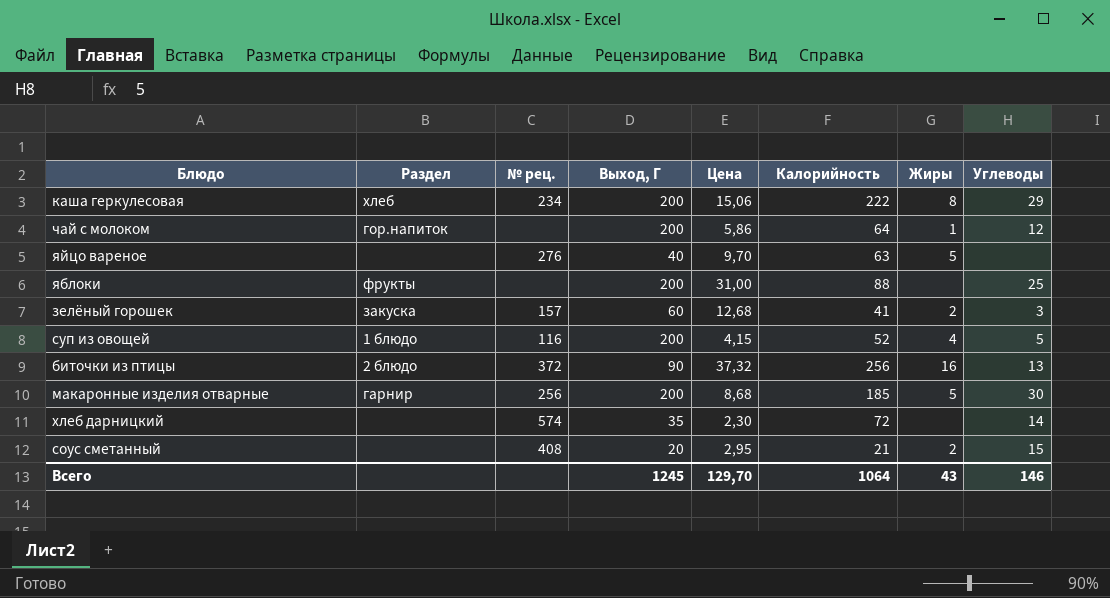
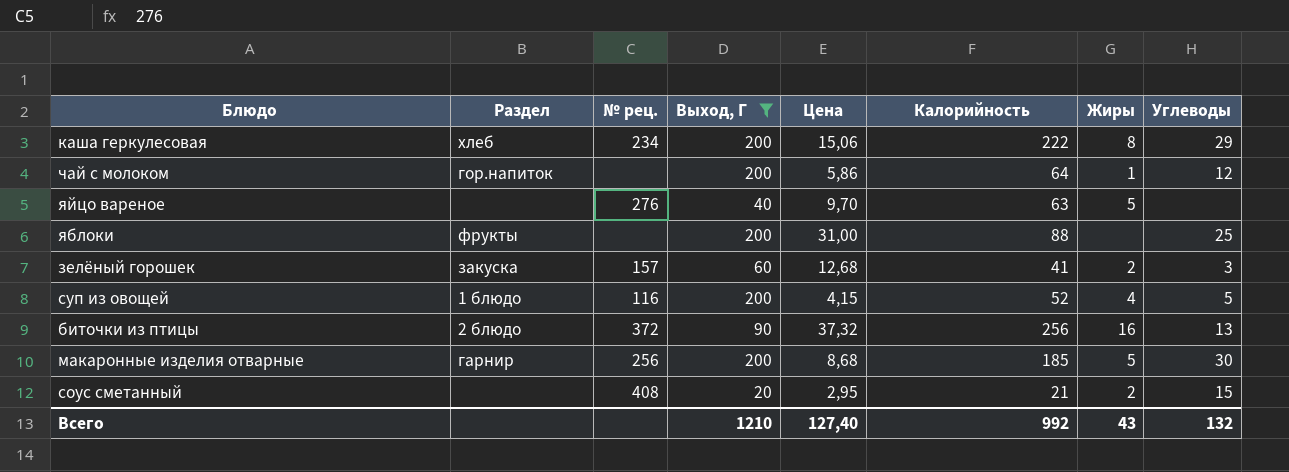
filter: none -> Выход, Г != 35
Всего | Выход, Г: 1245 -> 1210
Всего | Цена: 129,70 -> 127,40
Всего | Калорийность: 1064 -> 992
Всего | Углеводы: 146 -> 132

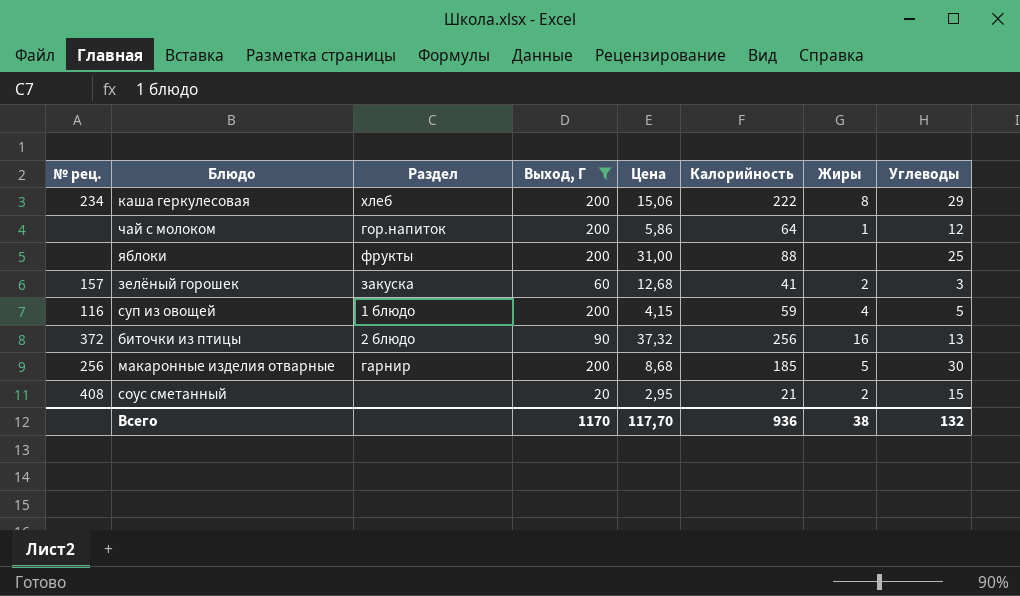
column № рец. | position: 3 -> 1
row яйцо вареное: none | 276 | 40 | 9,70 | 63 | 5 | none -> none
суп из овощей | Калорийность: 52 -> 59
Всего | Выход, Г: 1210 -> 1170
Всего | Цена: 127,40 -> 117,70
Всего | Калорийность: 992 -> 936
Всего | Жиры: 43 -> 38

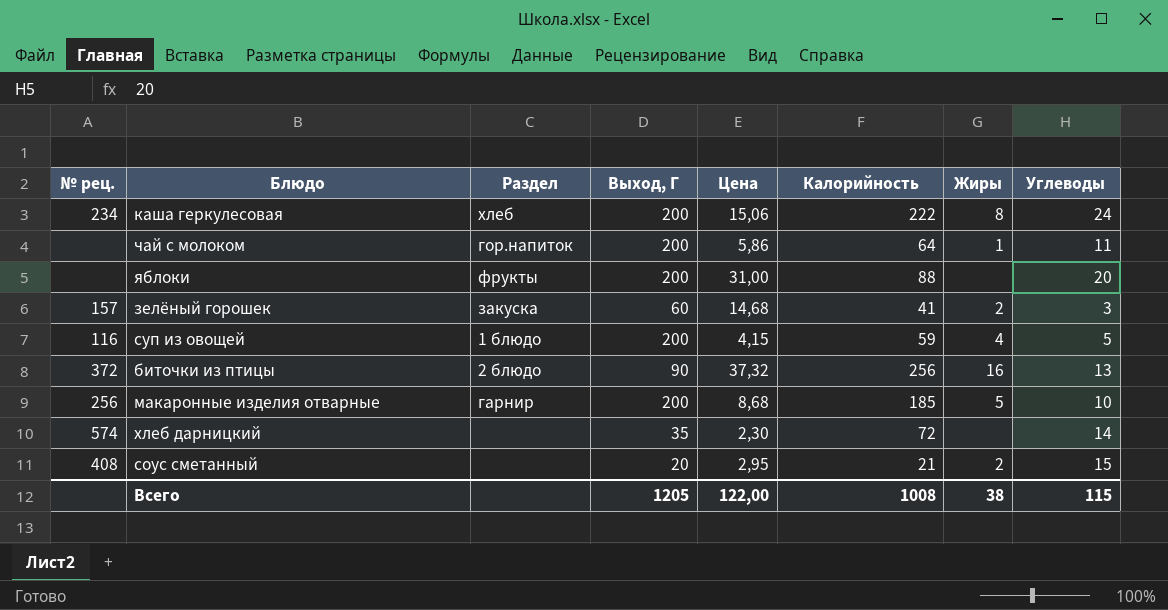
filter: Выход, Г != 35 -> none
каша геркулесовая | Углеводы: 29 -> 24
чай с молоком | Углеводы: 12 -> 11
яблоки | Углеводы: 25 -> 20
зелёный горошек | Цена: 12,68 -> 14,68
макаронные изделия отварные | Углеводы: 30 -> 10
Всего | Выход, Г: 1170 -> 1205
Всего | Цена: 117,70 -> 122,00
Всего | Калорийность: 936 -> 1008
Всего | Углеводы: 132 -> 115

